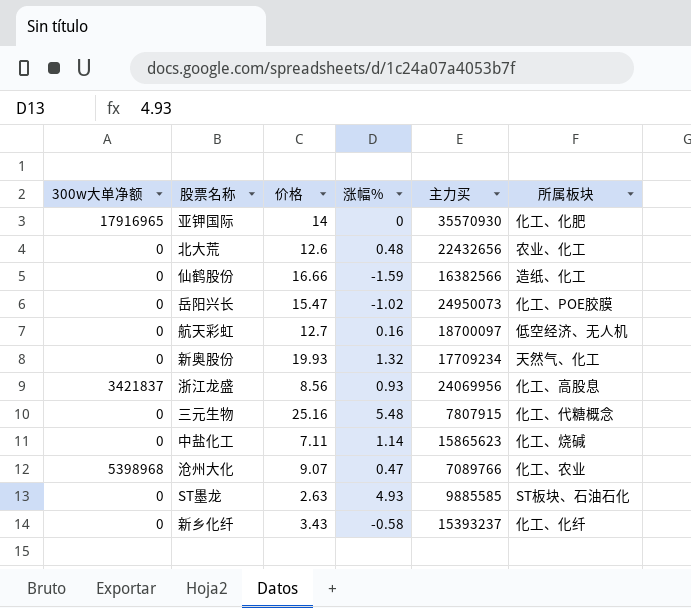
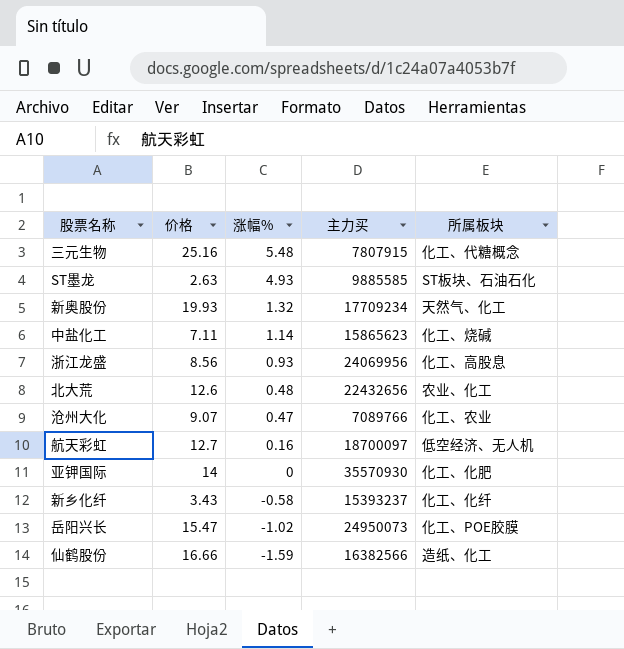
row order: none -> 涨幅% descending
column 300w大单净额 | position: 1 -> none

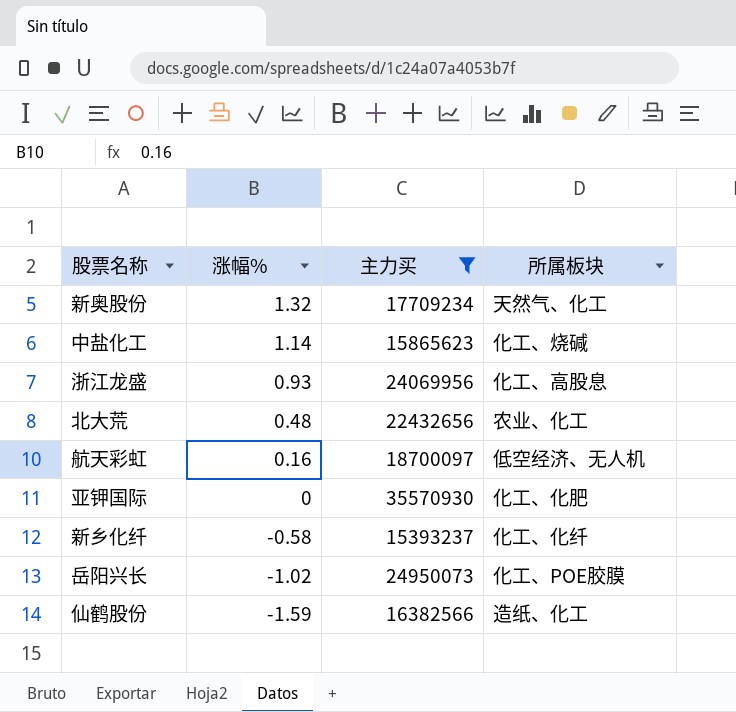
filter: none -> 主力买 >= 15393237
column 价格 | position: 2 -> none

